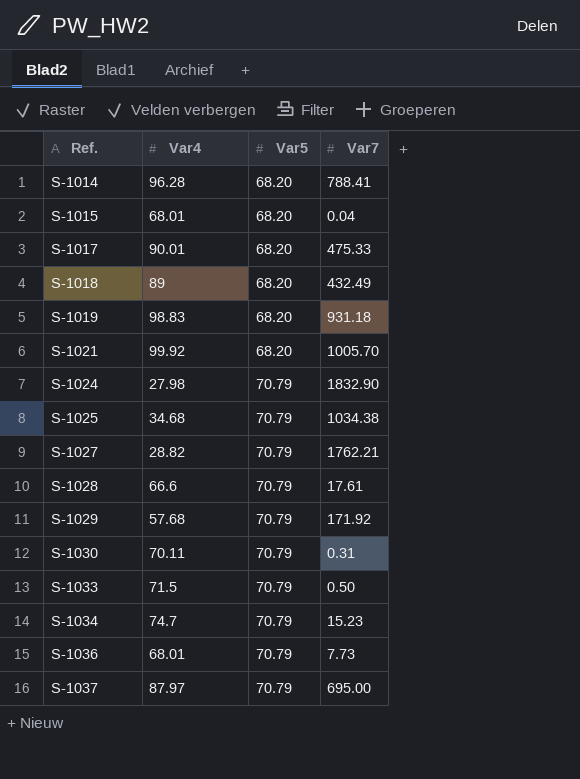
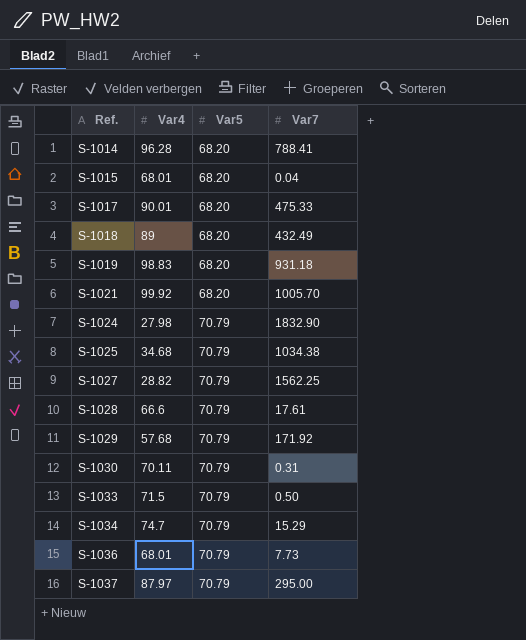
S-1027 | Var7: 1762.21 -> 1562.25
S-1034 | Var7: 15.23 -> 15.29
S-1037 | Var7: 695.00 -> 295.00

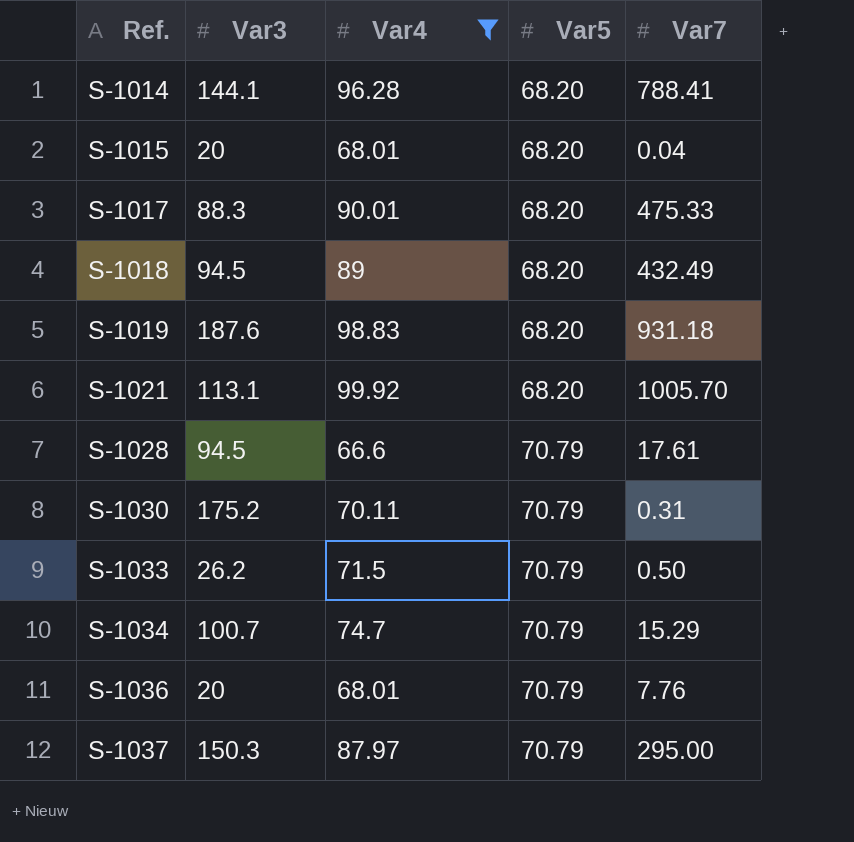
filter: none -> Var4 >= 66.6
column Var3 | position: none -> 2
S-1036 | Var7: 7.73 -> 7.76

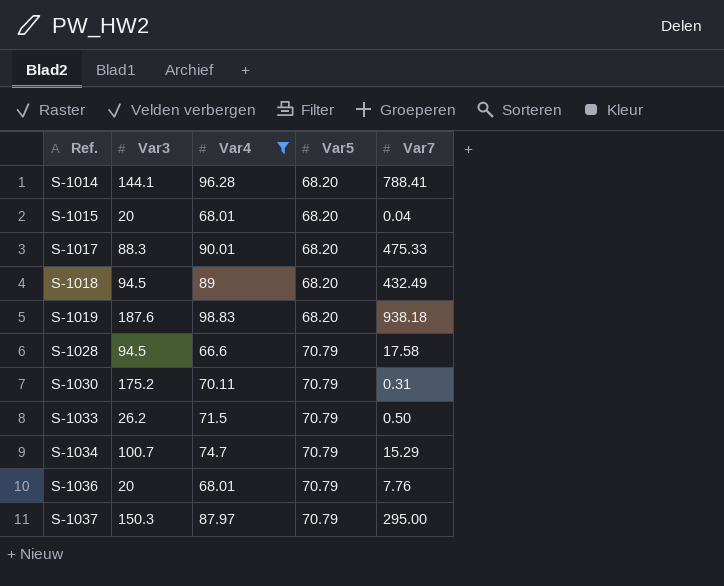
row S-1021: 113.1 | 99.92 | 68.20 | 1005.70 -> none
S-1019 | Var7: 931.18 -> 938.18
S-1028 | Var7: 17.61 -> 17.58

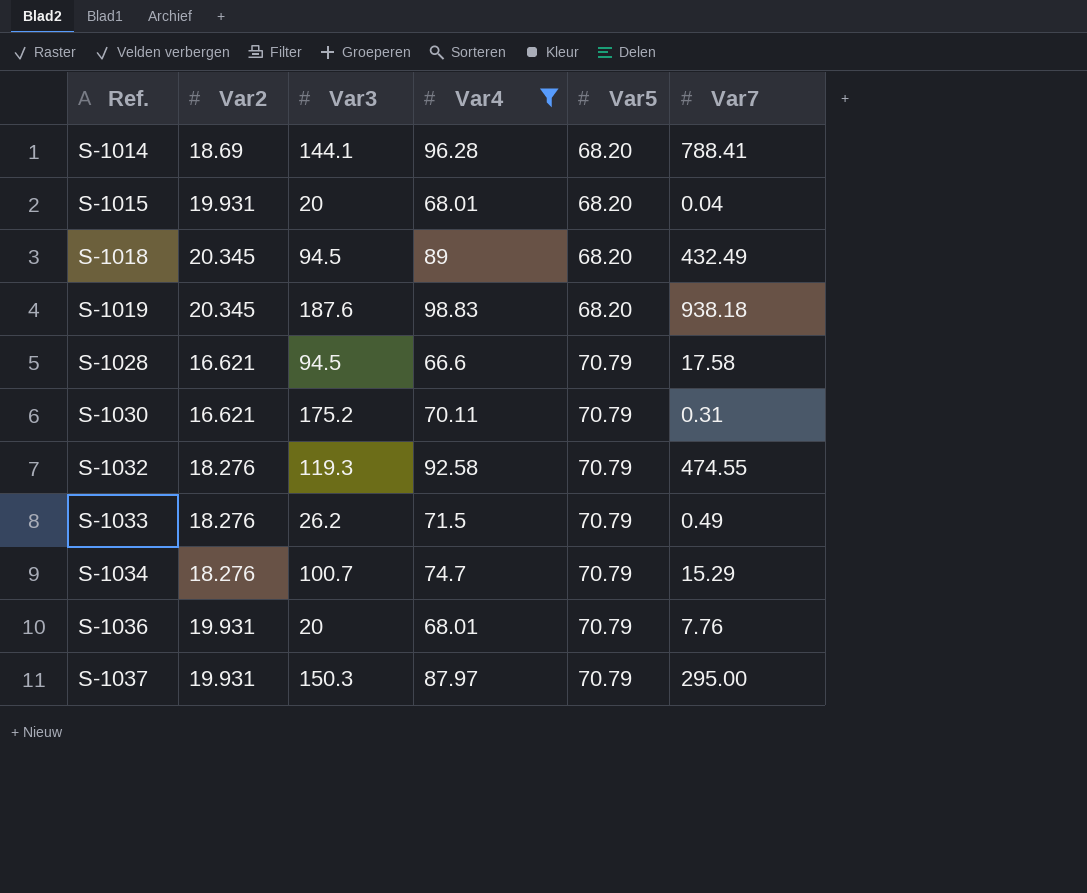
column Var2 | position: none -> 2
row S-1017: 88.3 | 90.01 | 68.20 | 475.33 -> none
row S-1032: none -> 18.276 | 119.3 | 92.58 | 70.79 | 474.55
S-1033 | Var7: 0.50 -> 0.49

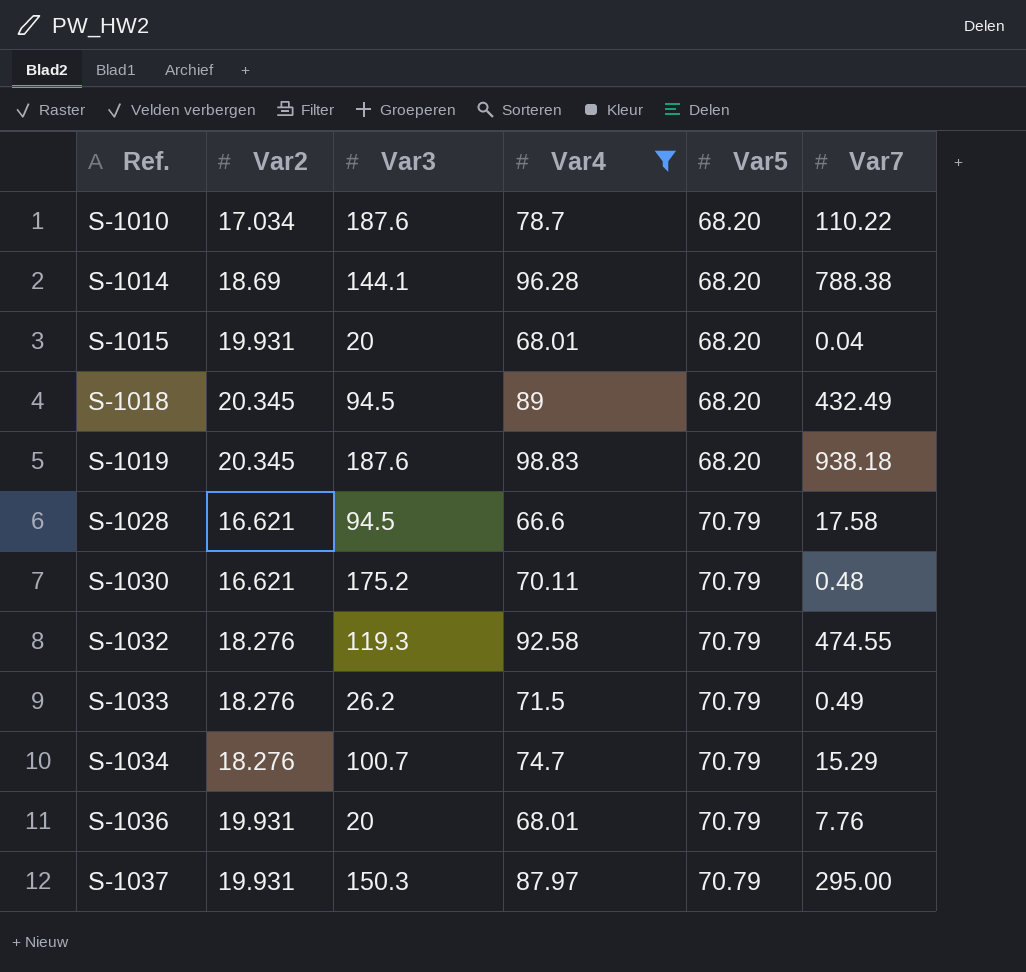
row S-1010: none -> 17.034 | 187.6 | 78.7 | 68.20 | 110.22
S-1014 | Var7: 788.41 -> 788.38
S-1030 | Var7: 0.31 -> 0.48

